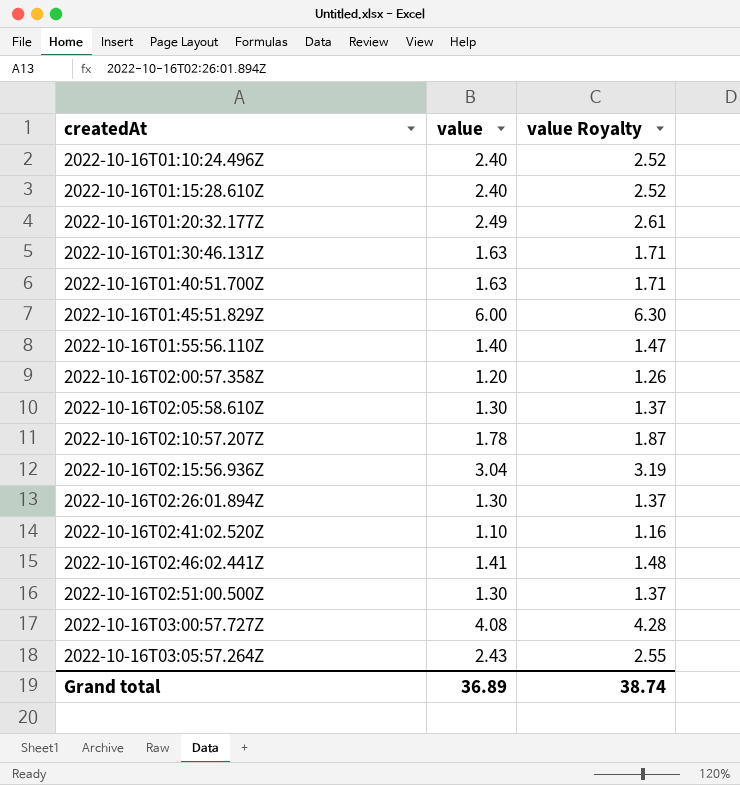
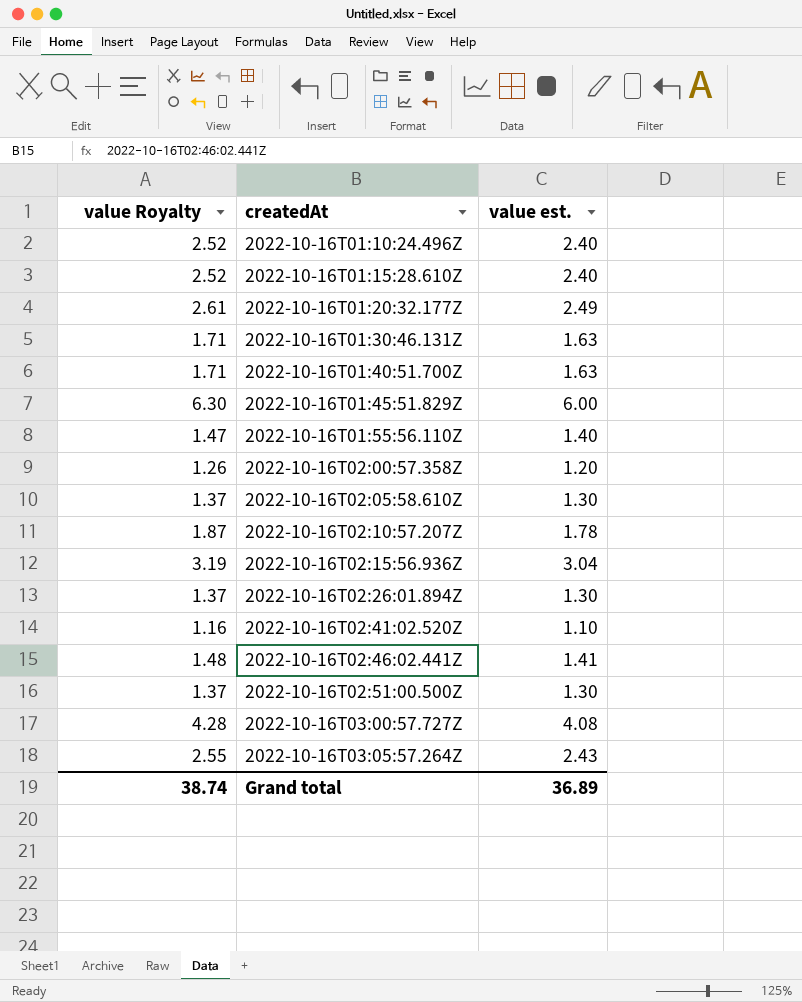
column value Royalty | position: 3 -> 1
column name: value -> value est.

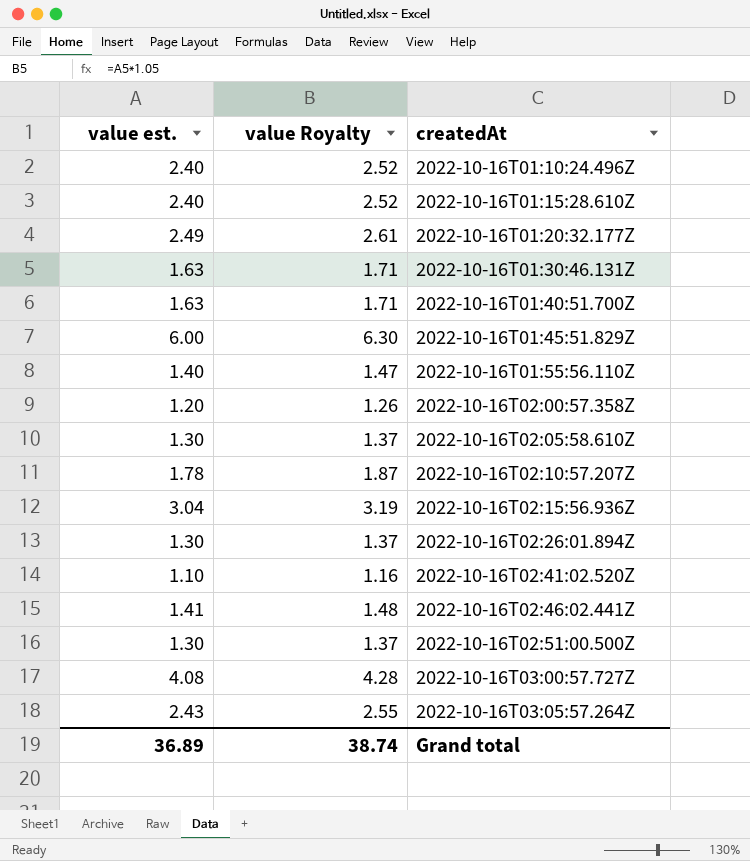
column value est. | position: 3 -> 1

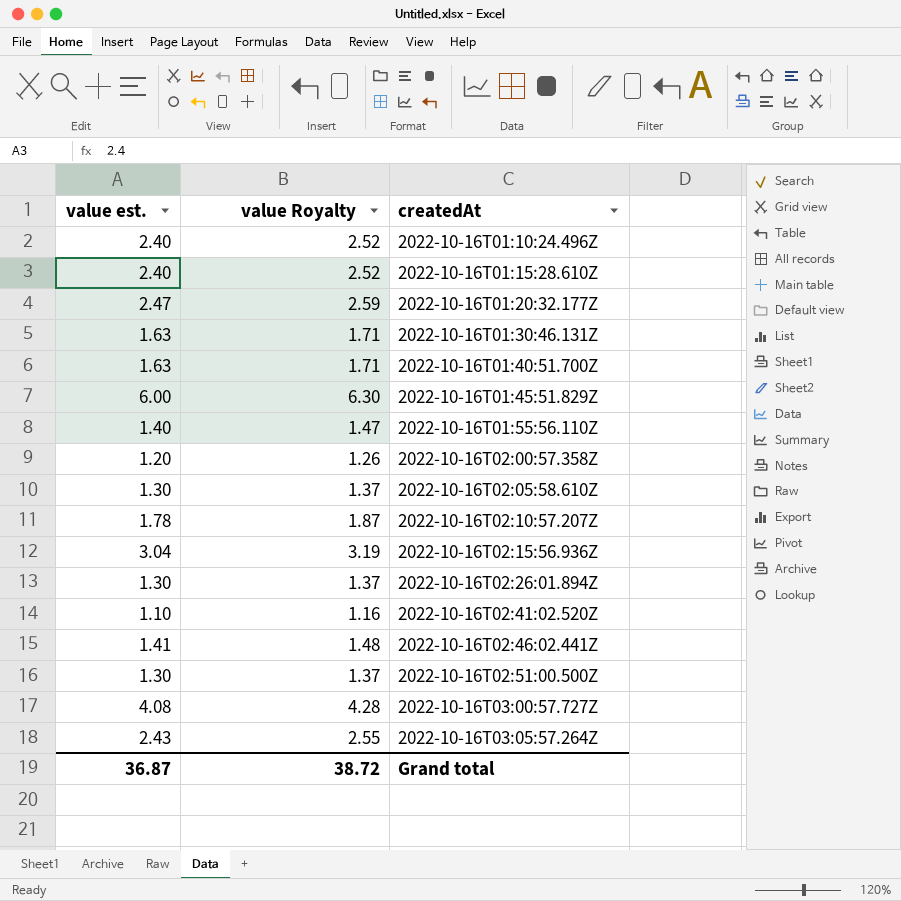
2022-10-16T01:20:32.177Z | value est.: 2.49 -> 2.47
2022-10-16T01:20:32.177Z | value Royalty: 2.61 -> 2.59
Grand total | value est.: 36.89 -> 36.87
Grand total | value Royalty: 38.74 -> 38.72

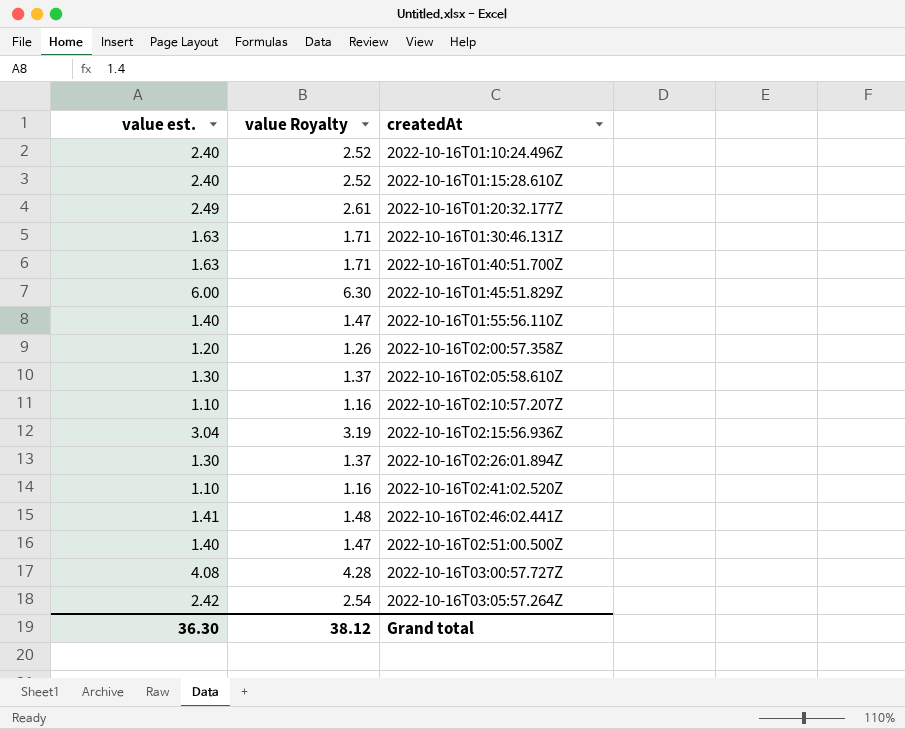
2022-10-16T01:20:32.177Z | value est.: 2.47 -> 2.49
2022-10-16T01:20:32.177Z | value Royalty: 2.59 -> 2.61
2022-10-16T02:10:57.207Z | value est.: 1.78 -> 1.10
2022-10-16T02:10:57.207Z | value Royalty: 1.87 -> 1.16
2022-10-16T02:51:00.500Z | value est.: 1.30 -> 1.40
2022-10-16T02:51:00.500Z | value Royalty: 1.37 -> 1.47
2022-10-16T03:05:57.264Z | value est.: 2.43 -> 2.42
2022-10-16T03:05:57.264Z | value Royalty: 2.55 -> 2.54
Grand total | value est.: 36.87 -> 36.30
Grand total | value Royalty: 38.72 -> 38.12

